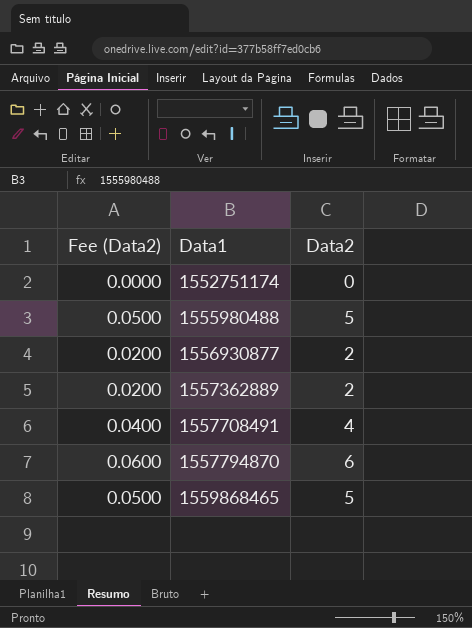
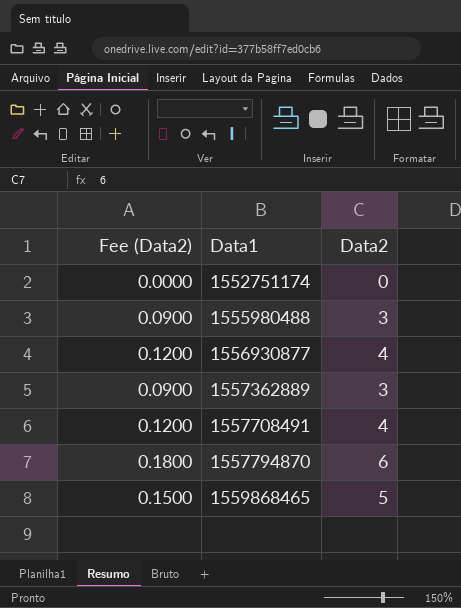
column Fee (Data2) | formula: [Data2] * 0.01 -> [Data2] * 0.03
1555980488 | Data2: 5 -> 3
1556930877 | Data2: 2 -> 4
1557362889 | Data2: 2 -> 3

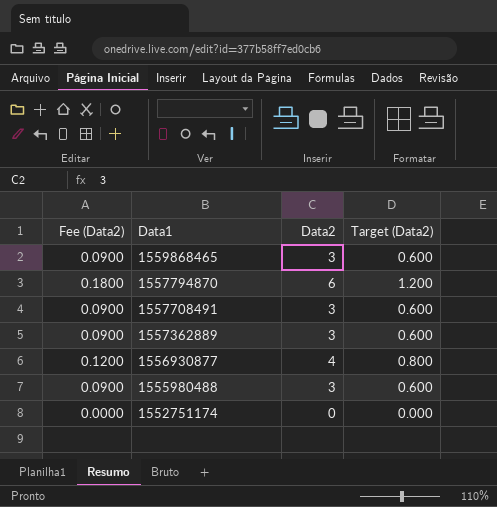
row order: Data1 ascending -> Data1 descending
column Target (Data2) | formula: none -> [Data2] * 0.2
1559868465 | Fee (Data2): 0.1500 -> 0.0900
1559868465 | Data2: 5 -> 3
1557708491 | Fee (Data2): 0.1200 -> 0.0900
1557708491 | Data2: 4 -> 3

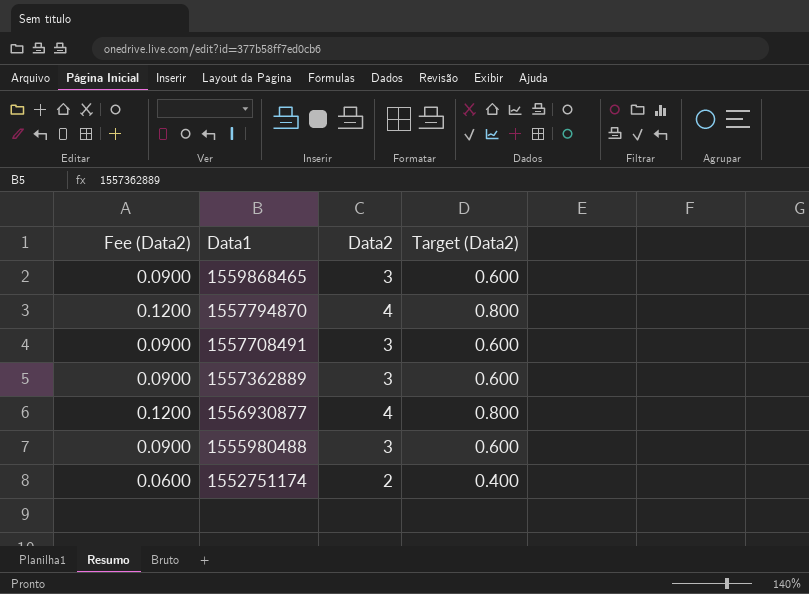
1557794870 | Fee (Data2): 0.1800 -> 0.1200
1557794870 | Data2: 6 -> 4
1557794870 | Target (Data2): 1.200 -> 0.800
1552751174 | Fee (Data2): 0.0000 -> 0.0600
1552751174 | Data2: 0 -> 2
1552751174 | Target (Data2): 0.000 -> 0.400

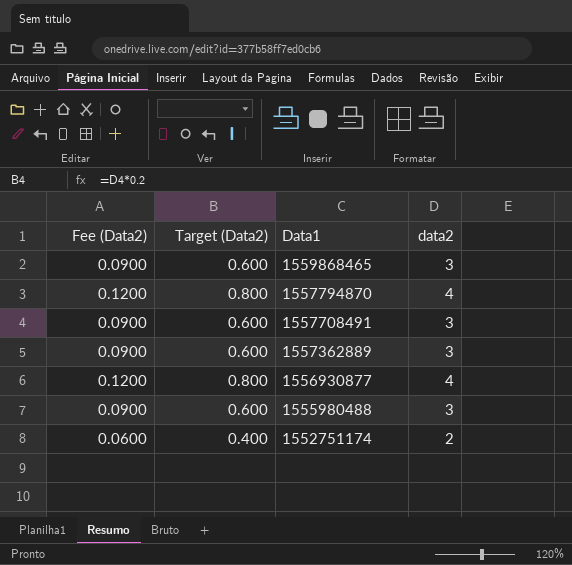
column Target (Data2) | position: 4 -> 2
column name: Data2 -> data2

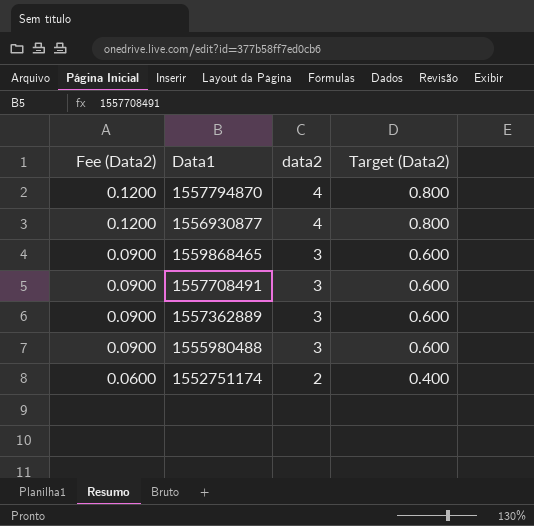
row order: Data1 descending -> Fee (Data2) descending
column Target (Data2) | position: 2 -> 4

